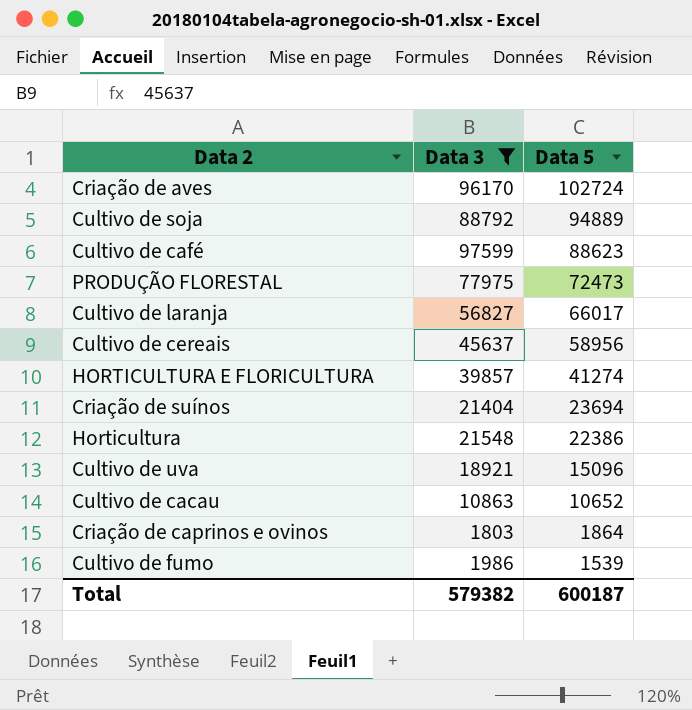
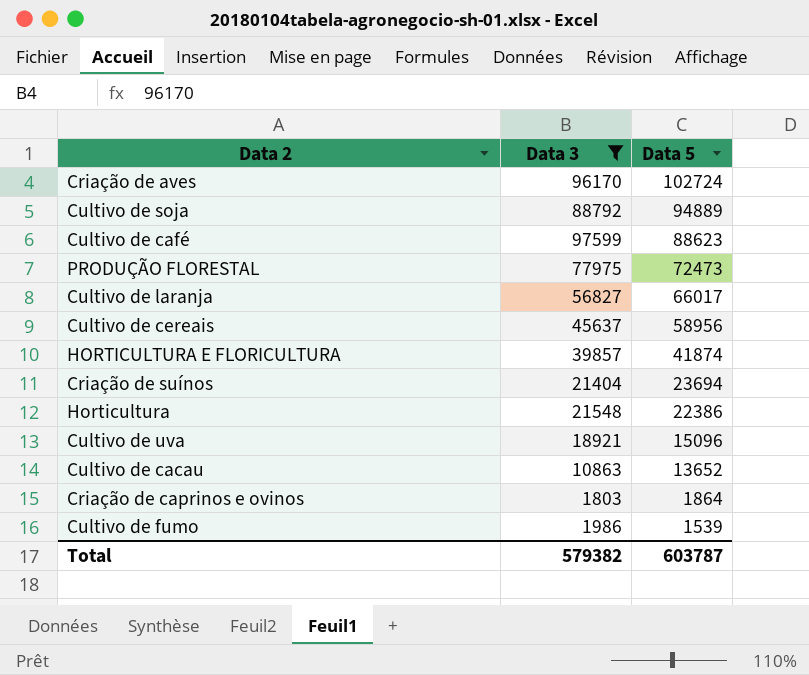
HORTICULTURA E FLORICULTURA | Data 5: 41274 -> 41874
Cultivo de cacau | Data 5: 10652 -> 13652
Total | Data 5: 600187 -> 603787

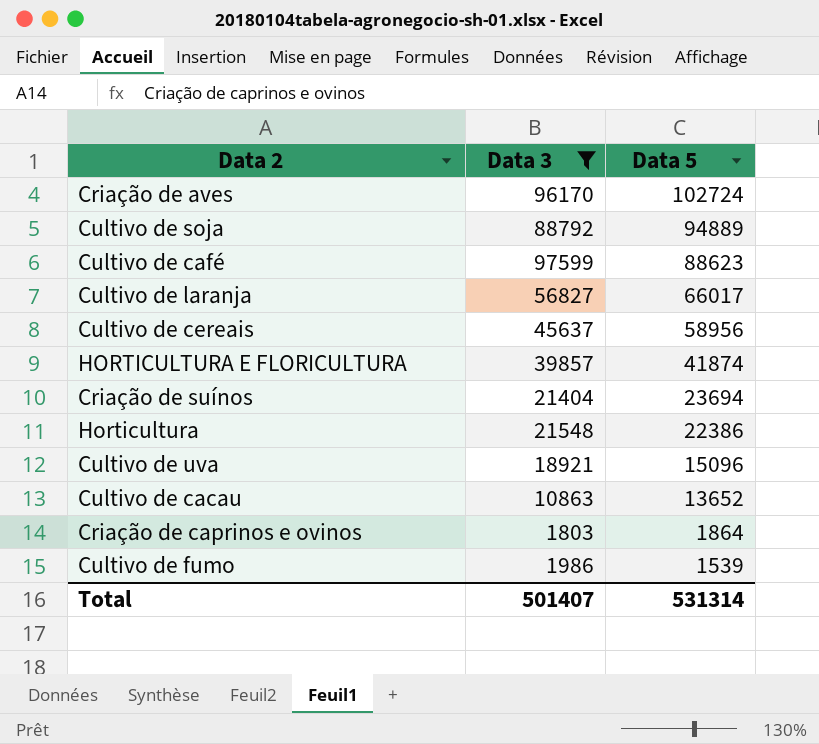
row PRODUÇÃO FLORESTAL: 77975 | 72473 -> none
Total | Data 3: 579382 -> 501407
Total | Data 5: 603787 -> 531314

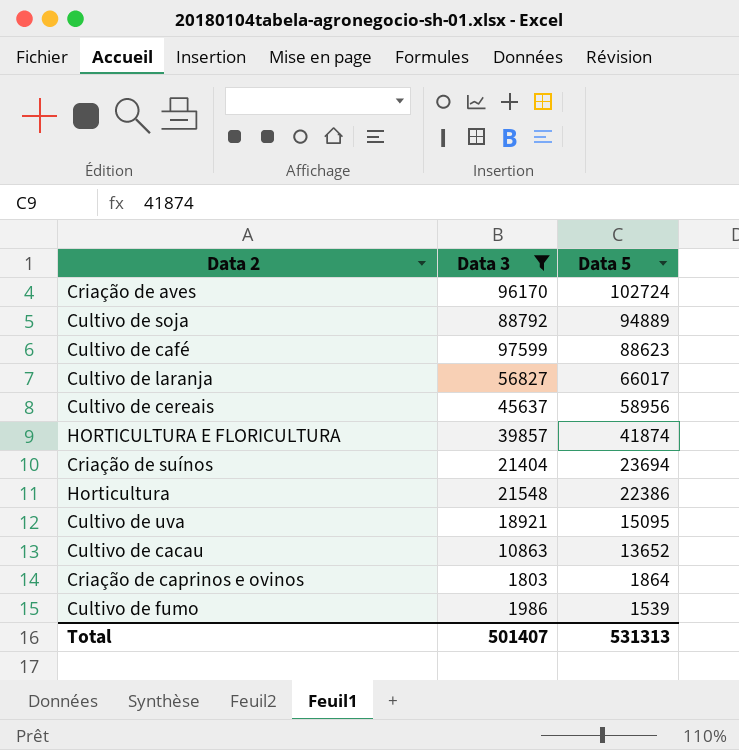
Cultivo de uva | Data 5: 15096 -> 15095
Total | Data 5: 531314 -> 531313

